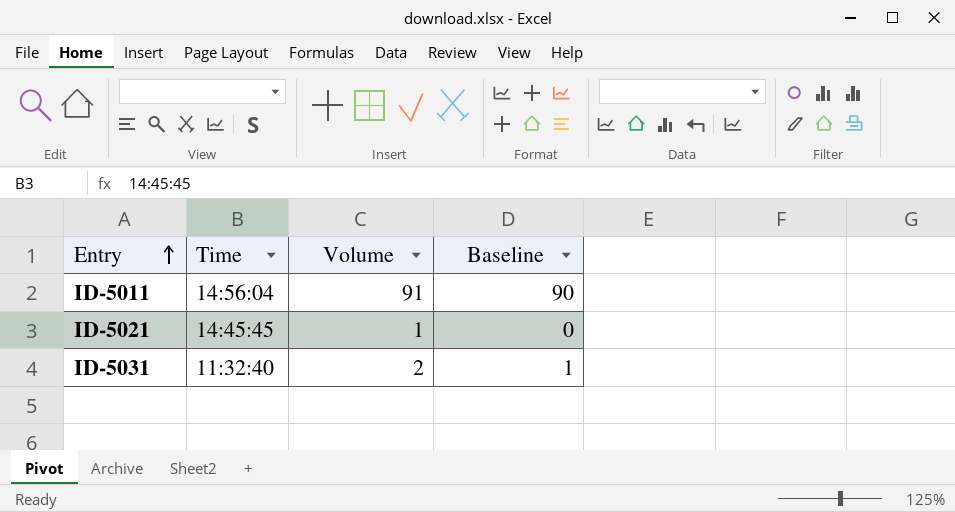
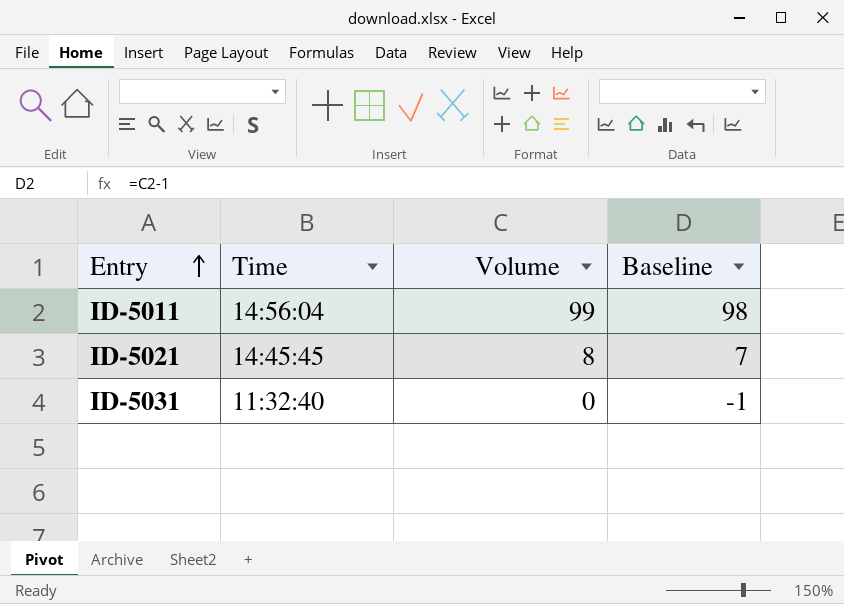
ID-5011 | Volume: 91 -> 99
ID-5011 | Baseline: 90 -> 98
ID-5021 | Volume: 1 -> 8
ID-5021 | Baseline: 0 -> 7
ID-5031 | Volume: 2 -> 0
ID-5031 | Baseline: 1 -> -1

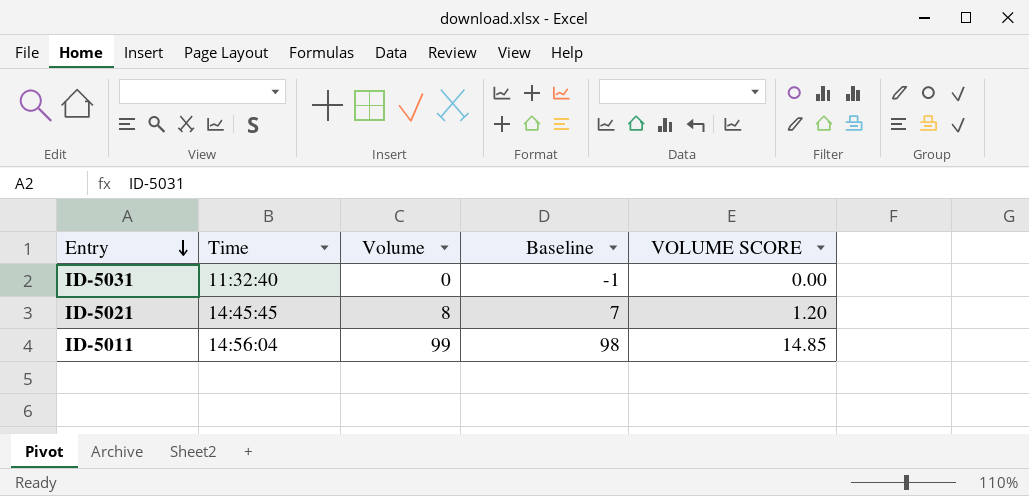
row order: Entry ascending -> Entry descending
column VOLUME SCORE | formula: none -> [Volume] * 0.15

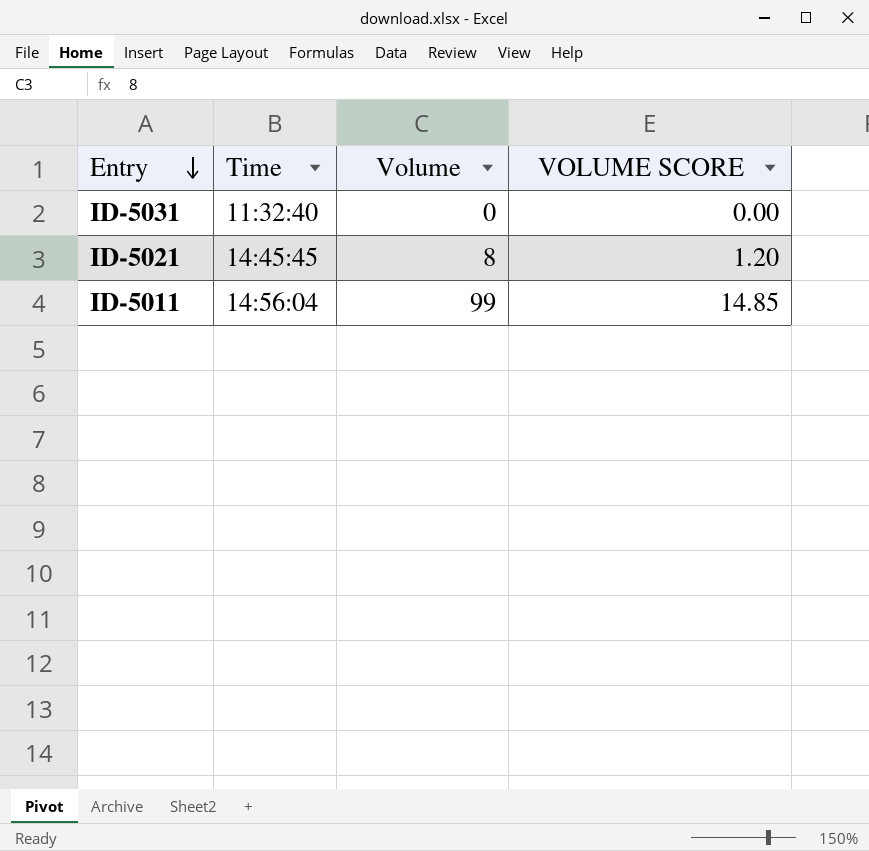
column Baseline | formula: [Volume] - 1 -> none

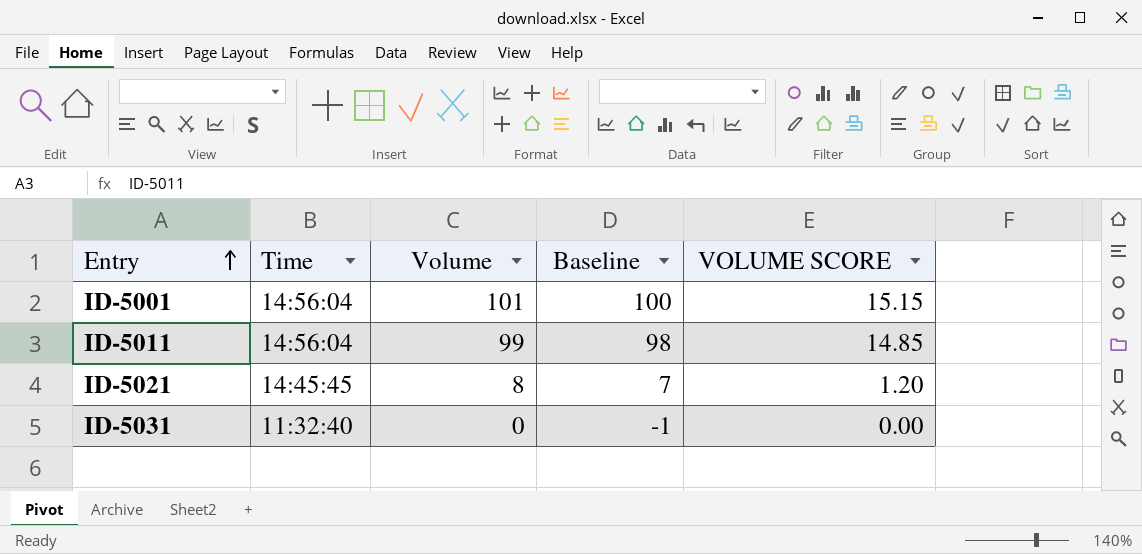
row order: Entry descending -> Entry ascending
column Baseline | formula: none -> [Volume] - 1
row ID-5001: none -> 14:56:04 | 101 | 100 | 15.15

